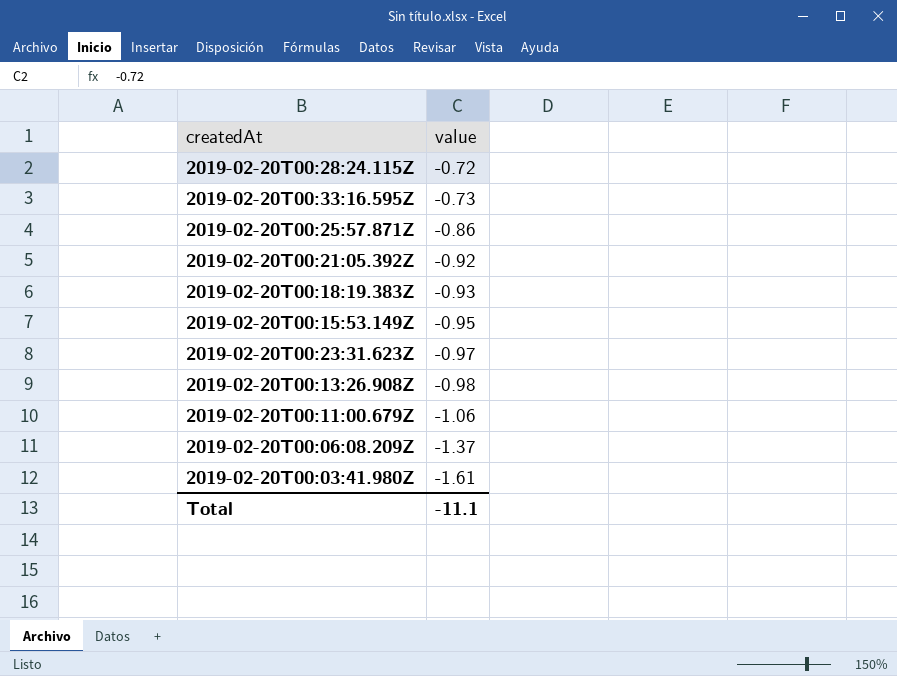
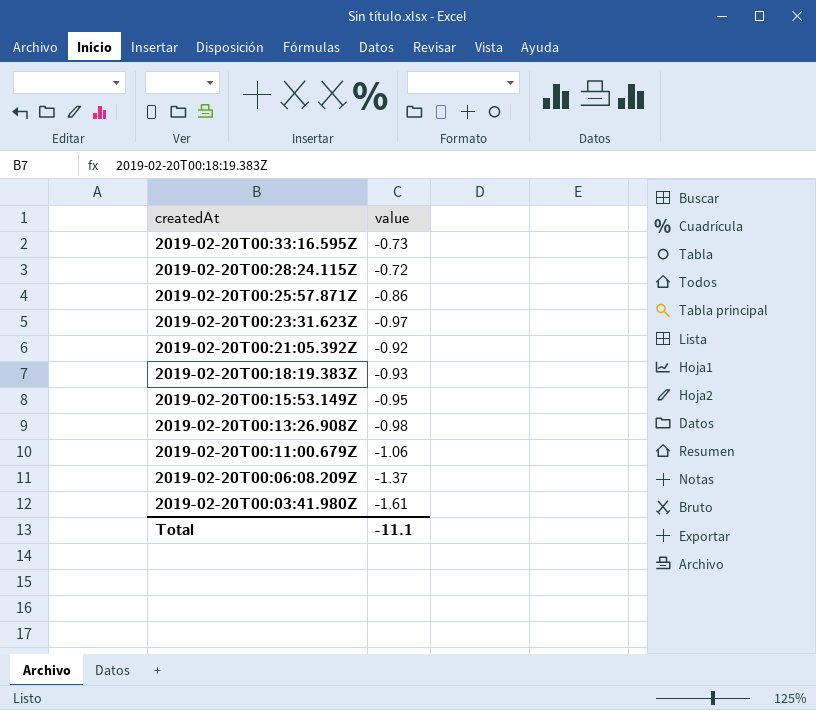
row order: value descending -> createdAt descending

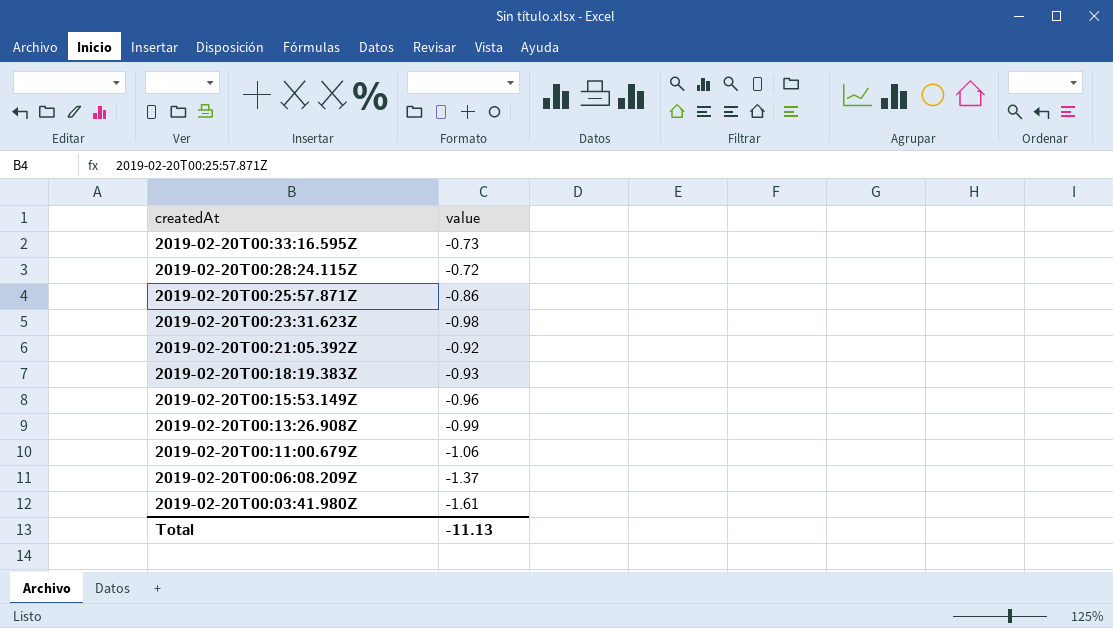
2019-02-20T00:23:31.623Z | value: -0.97 -> -0.98
2019-02-20T00:15:53.149Z | value: -0.95 -> -0.96
2019-02-20T00:13:26.908Z | value: -0.98 -> -0.99
Total | value: -11.1 -> -11.13

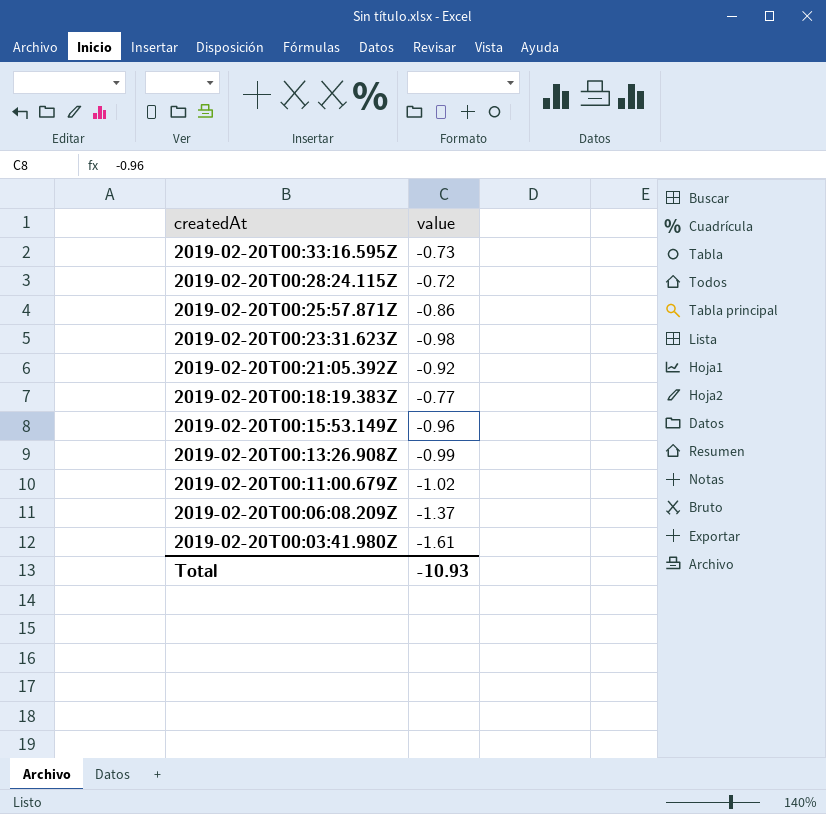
2019-02-20T00:18:19.383Z | value: -0.93 -> -0.77
2019-02-20T00:11:00.679Z | value: -1.06 -> -1.02
Total | value: -11.13 -> -10.93

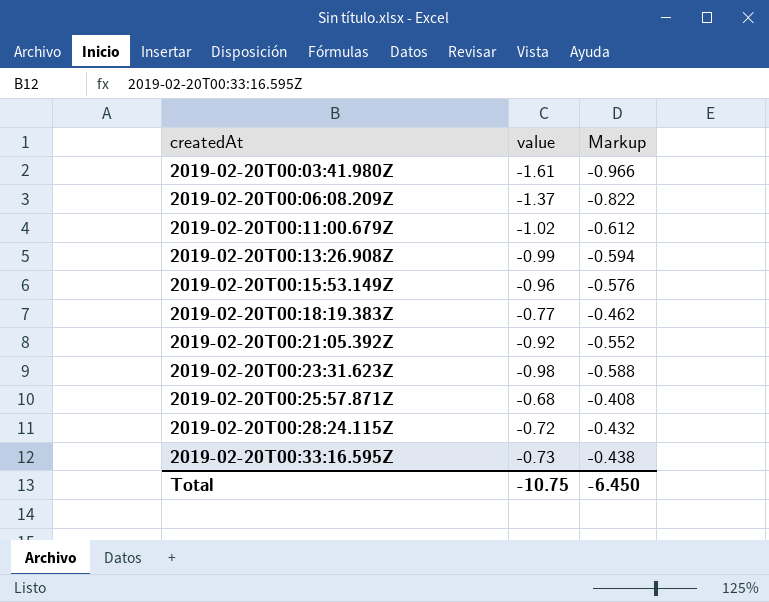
row order: createdAt descending -> createdAt ascending
column Markup | formula: none -> [value] * 0.6
2019-02-20T00:25:57.871Z | value: -0.86 -> -0.68
Total | value: -10.93 -> -10.75

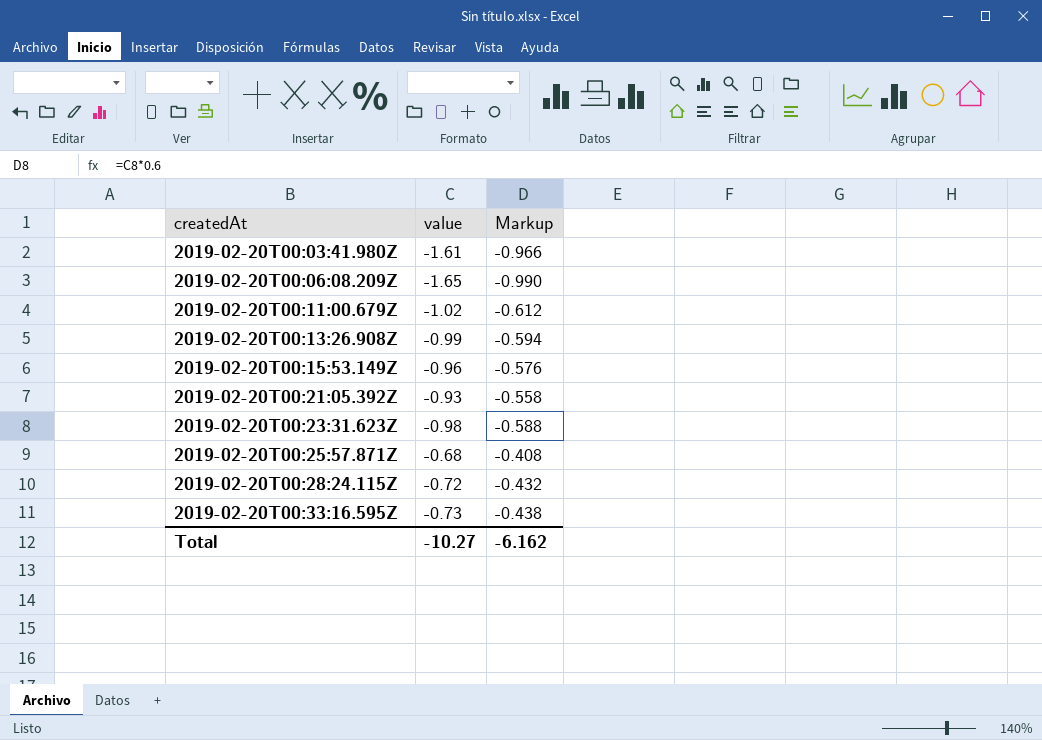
row 2019-02-20T00:18:19.383Z: -0.77 | -0.462 -> none
2019-02-20T00:06:08.209Z | value: -1.37 -> -1.65
2019-02-20T00:06:08.209Z | Markup: -0.822 -> -0.990
2019-02-20T00:21:05.392Z | value: -0.92 -> -0.93
2019-02-20T00:21:05.392Z | Markup: -0.552 -> -0.558
Total | value: -10.75 -> -10.27
Total | Markup: -6.450 -> -6.162

